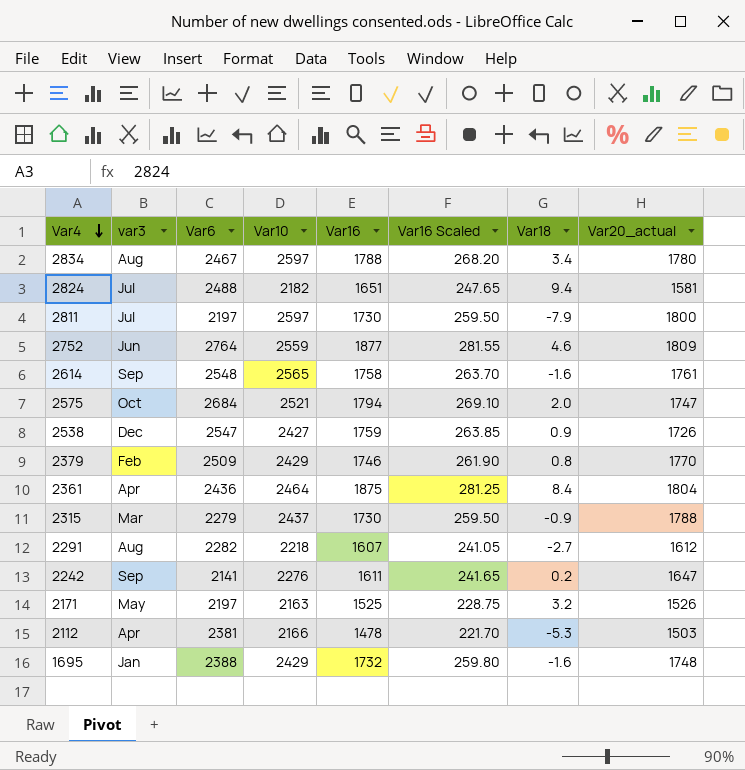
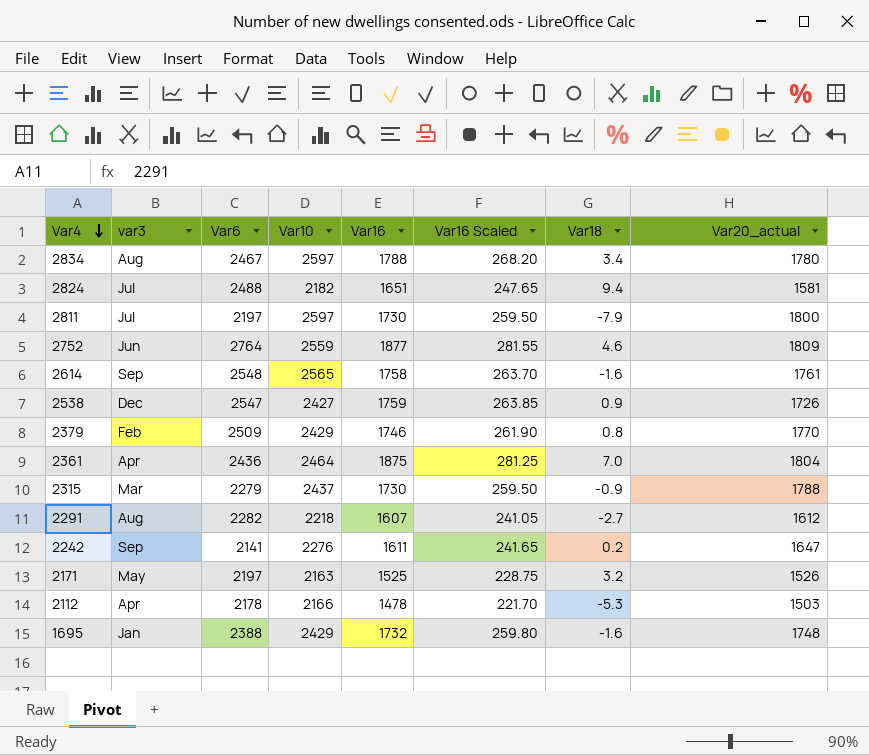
row 2575: Oct | 2684 | 2521 | 1794 | 269.10 | 2.0 | 1747 -> none
2361 | Var18: 8.4 -> 7.0
2112 | Var6: 2381 -> 2178

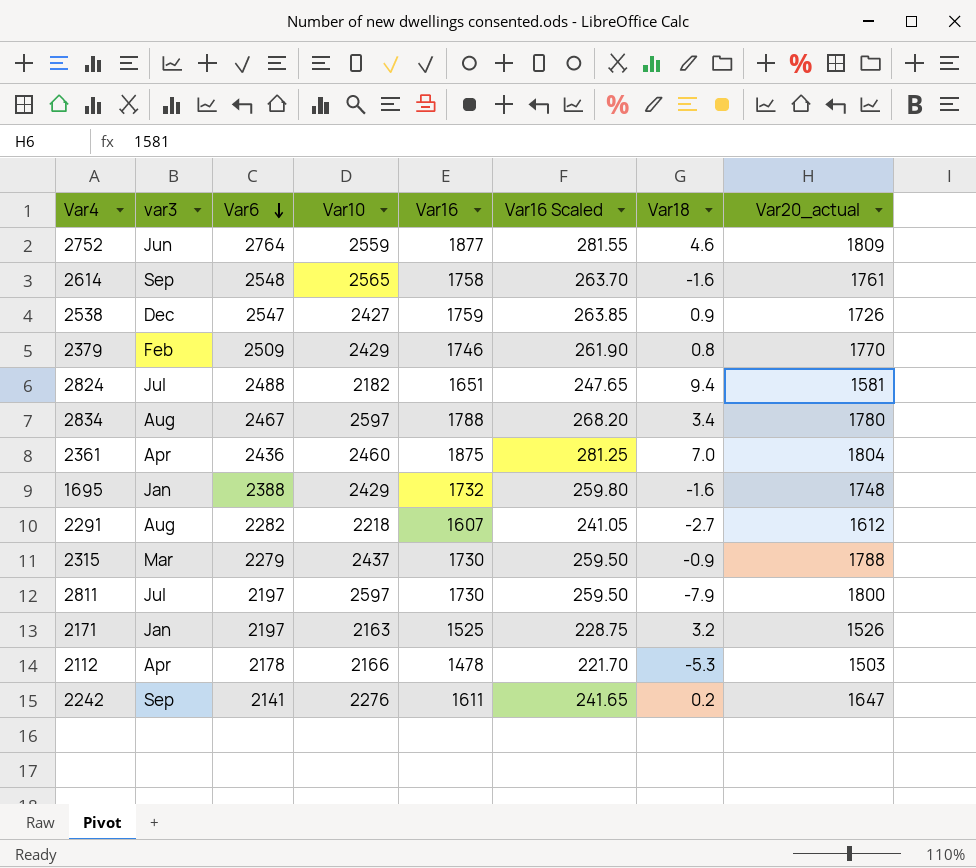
row order: Var4 descending -> Var6 descending
2361 | Var10: 2464 -> 2460
2171 | var3: May -> Jan

